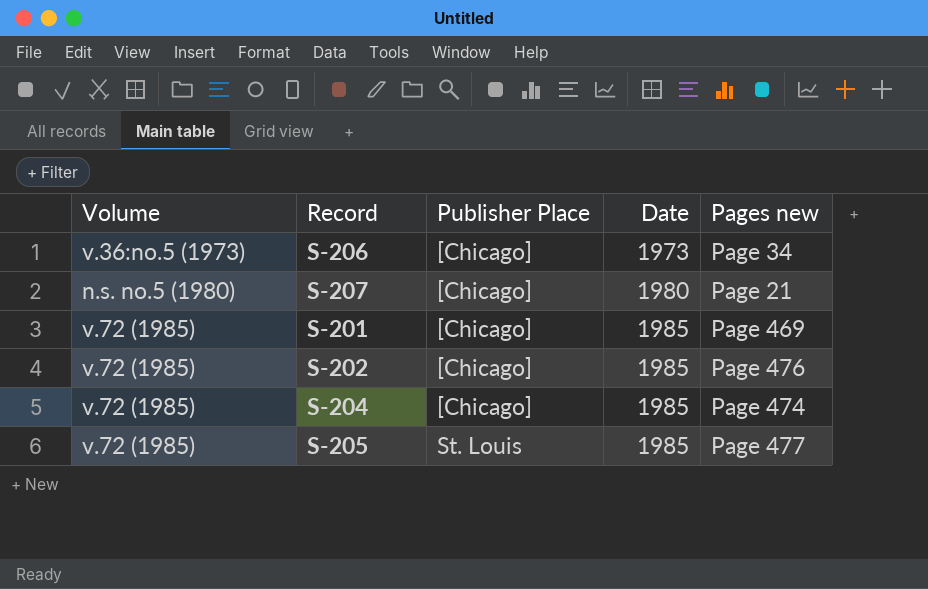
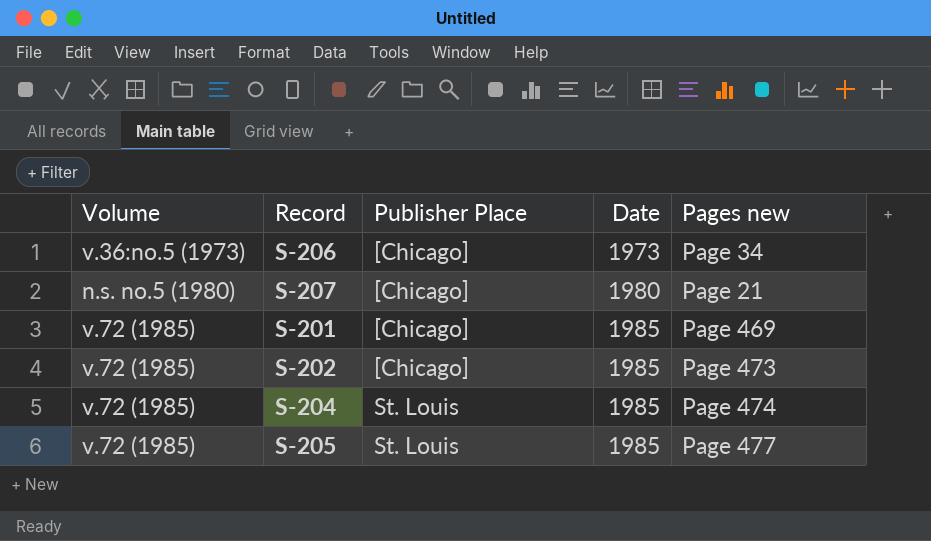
S-202 | Pages new: Page 476 -> Page 473
S-204 | Publisher Place: [Chicago] -> St. Louis

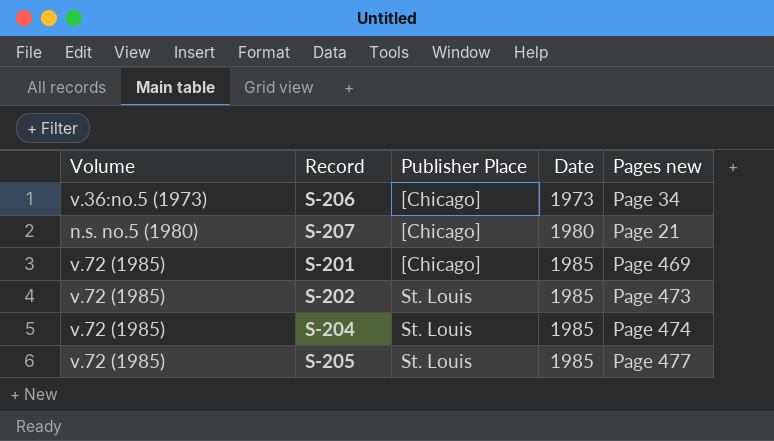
S-202 | Publisher Place: [Chicago] -> St. Louis

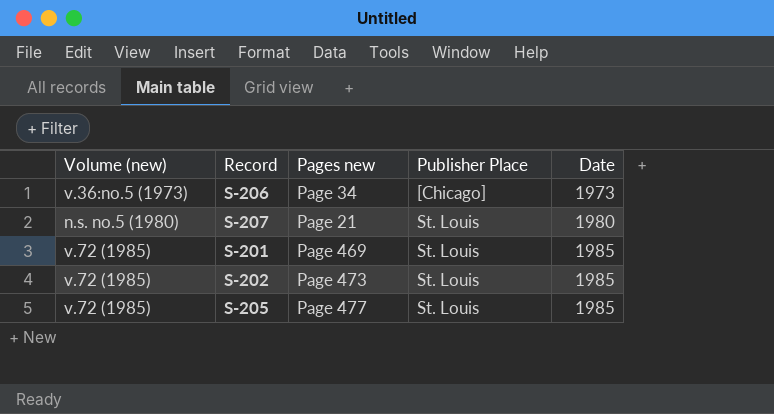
column name: Volume -> Volume (new)
column Pages new | position: 5 -> 3
row S-204: v.72 (1985) | St. Louis | 1985 | Page 474 -> none
S-207 | Publisher Place: [Chicago] -> St. Louis
S-201 | Publisher Place: [Chicago] -> St. Louis

